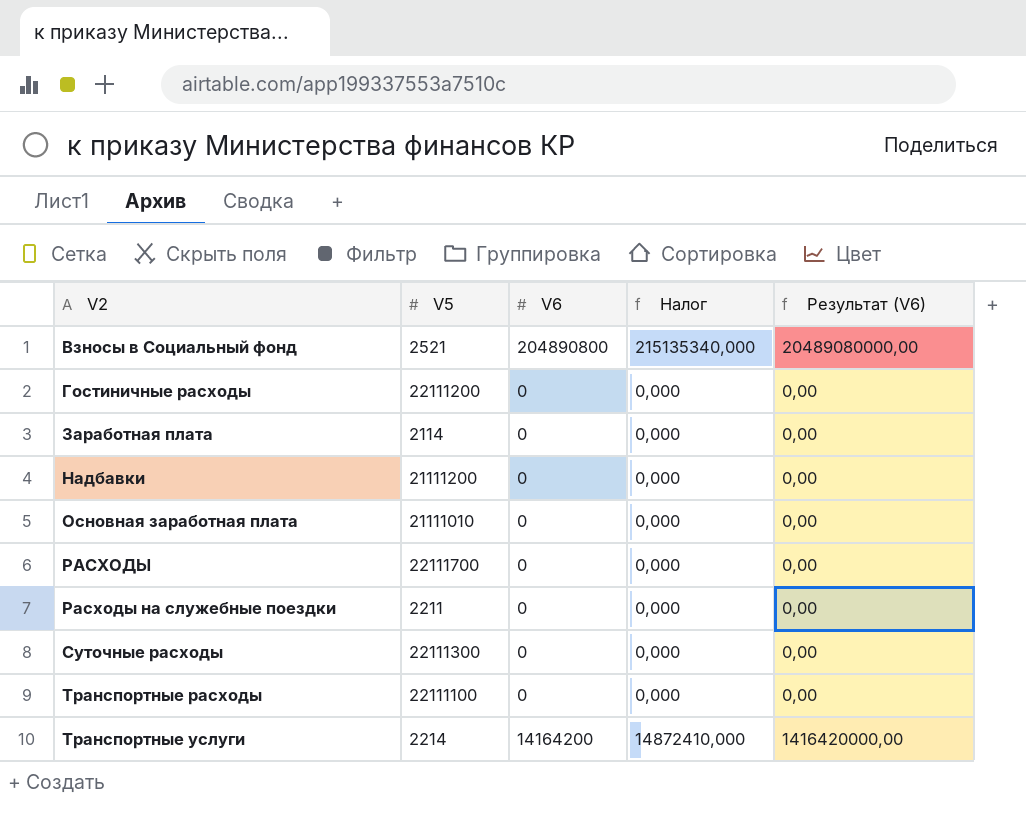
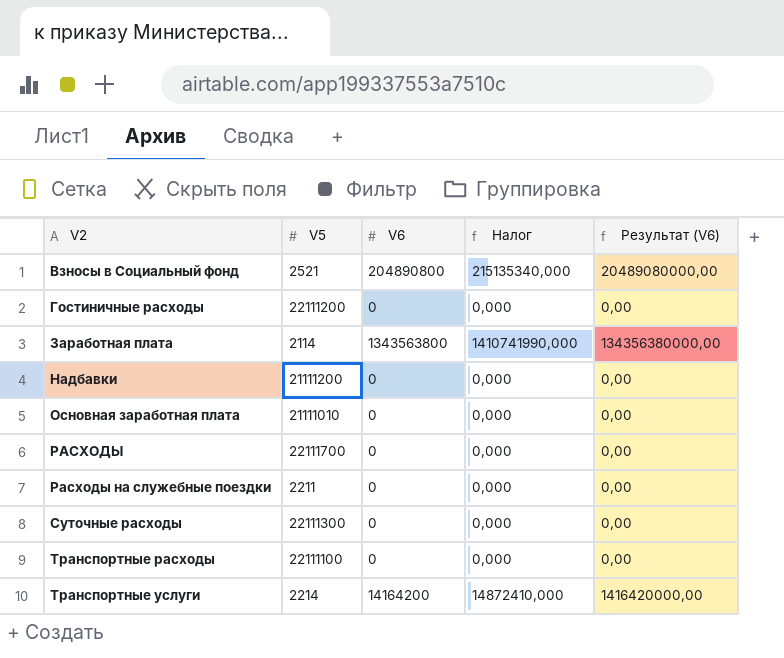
Заработная плата | V6: 0 -> 1343563800
Заработная плата | Налог: 0,000 -> 1410741990,000
Заработная плата | Результат (V6): 0,00 -> 134356380000,00

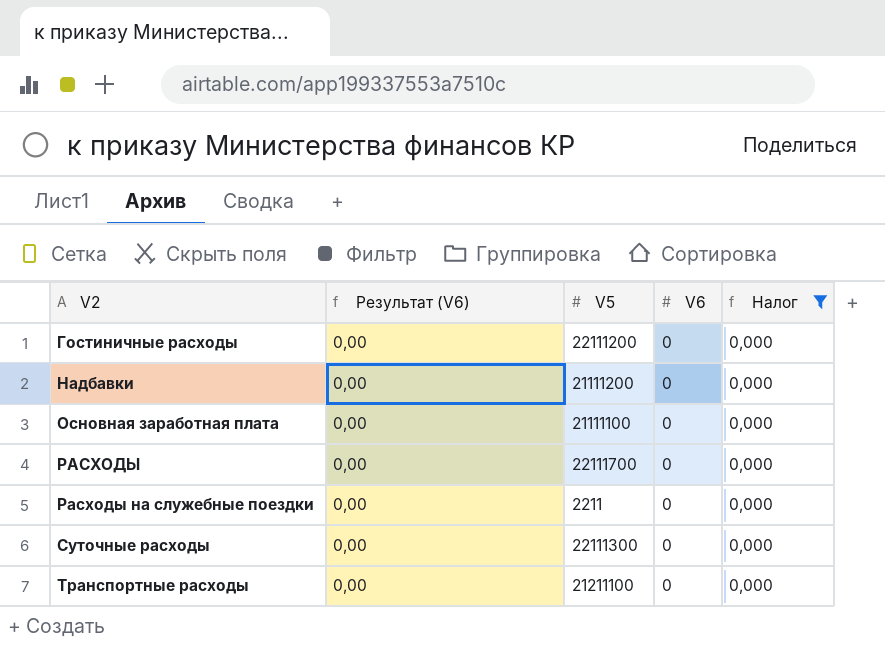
filter: none -> Налог = 0,000
column Результат (V6) | position: 5 -> 2
Основная заработная плата | V5: 21111010 -> 21111100
Транспортные расходы | V5: 22111100 -> 21211100

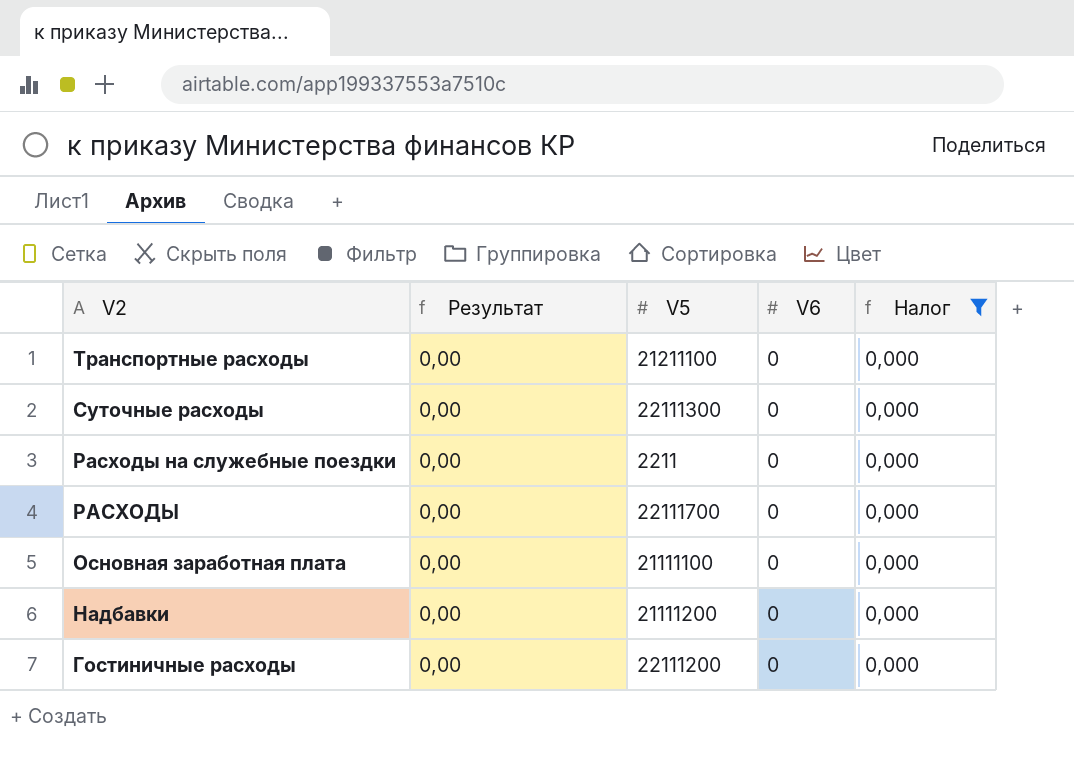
row order: V2 ascending -> V2 descending
column name: Результат (V6) -> Результат

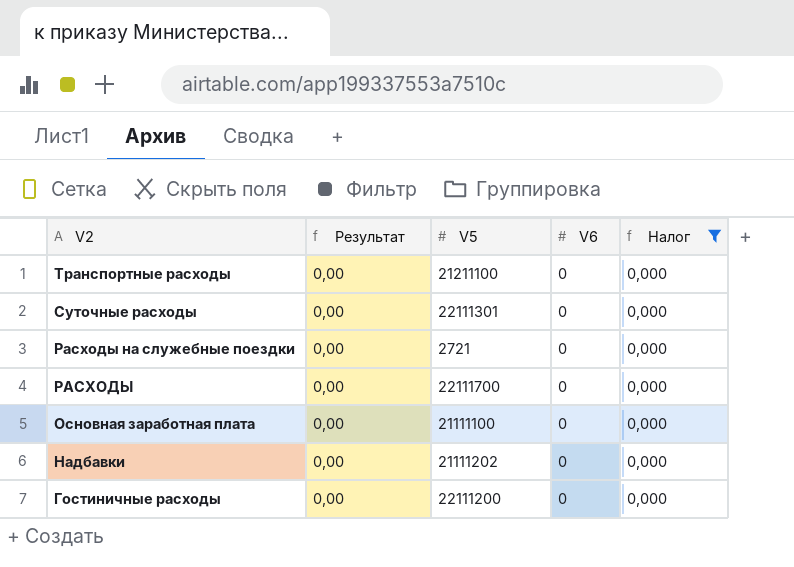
Суточные расходы | V5: 22111300 -> 22111301
Расходы на служебные поездки | V5: 2211 -> 2721
Надбавки | V5: 21111200 -> 21111202

